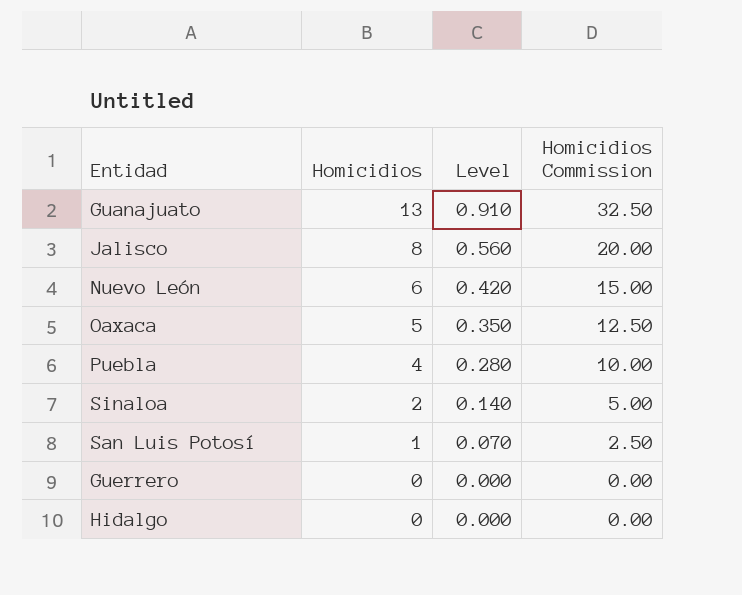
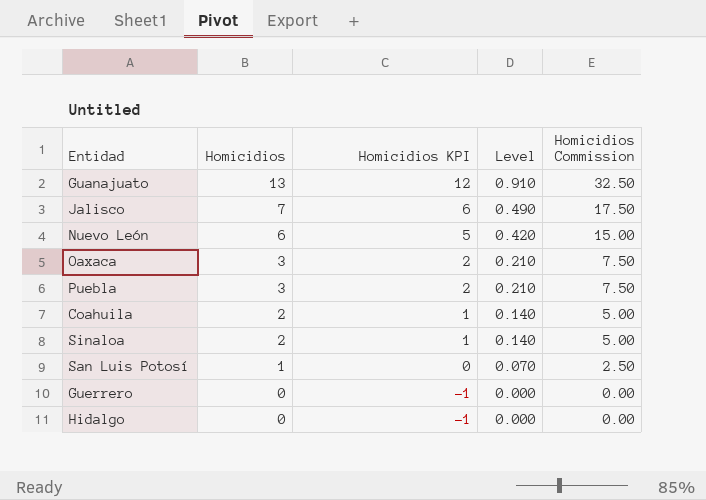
column Homicidios KPI | formula: none -> [Homicidios] - 1
Jalisco | Homicidios: 8 -> 7
Jalisco | Level: 0.560 -> 0.490
Jalisco | Homicidios Commission: 20.00 -> 17.50
Oaxaca | Homicidios: 5 -> 3
Oaxaca | Level: 0.350 -> 0.210
Oaxaca | Homicidios Commission: 12.50 -> 7.50
Puebla | Homicidios: 4 -> 3
Puebla | Level: 0.280 -> 0.210
Puebla | Homicidios Commission: 10.00 -> 7.50
row Coahuila: none -> 2 | 1 | 0.140 | 5.00

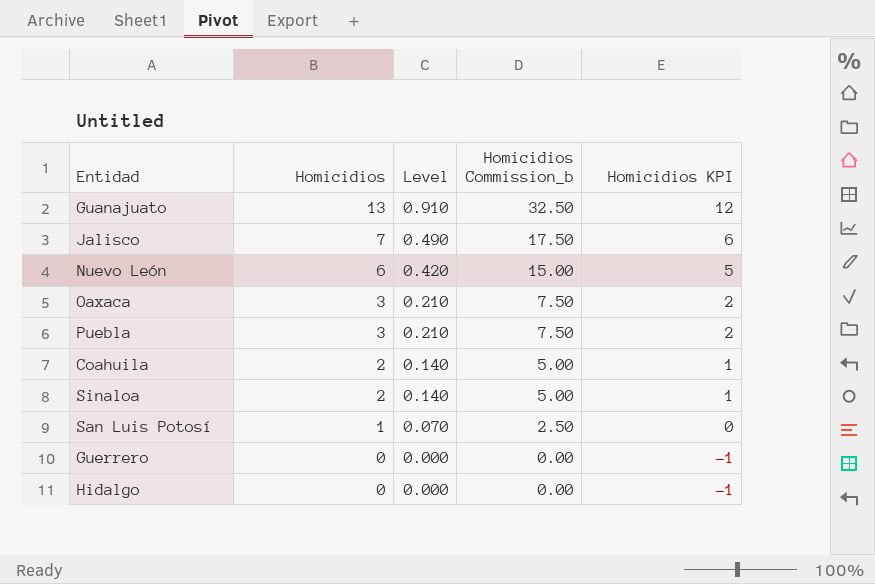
column name: Homicidios Commission -> Homicidios Commission_b
column Homicidios KPI | position: 3 -> 5

